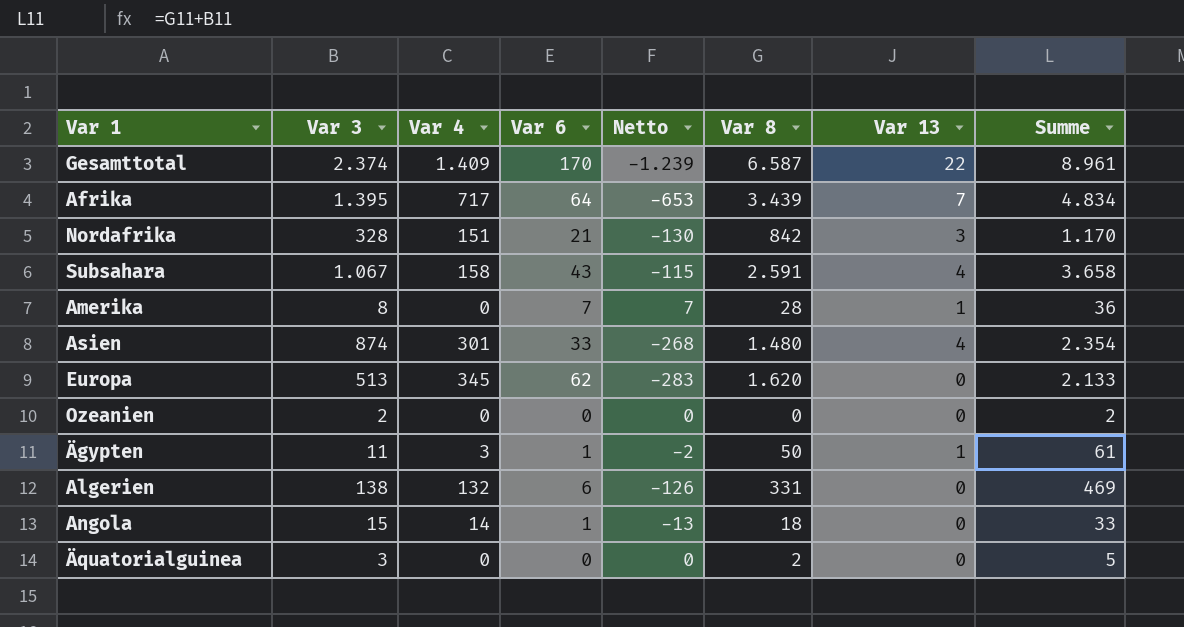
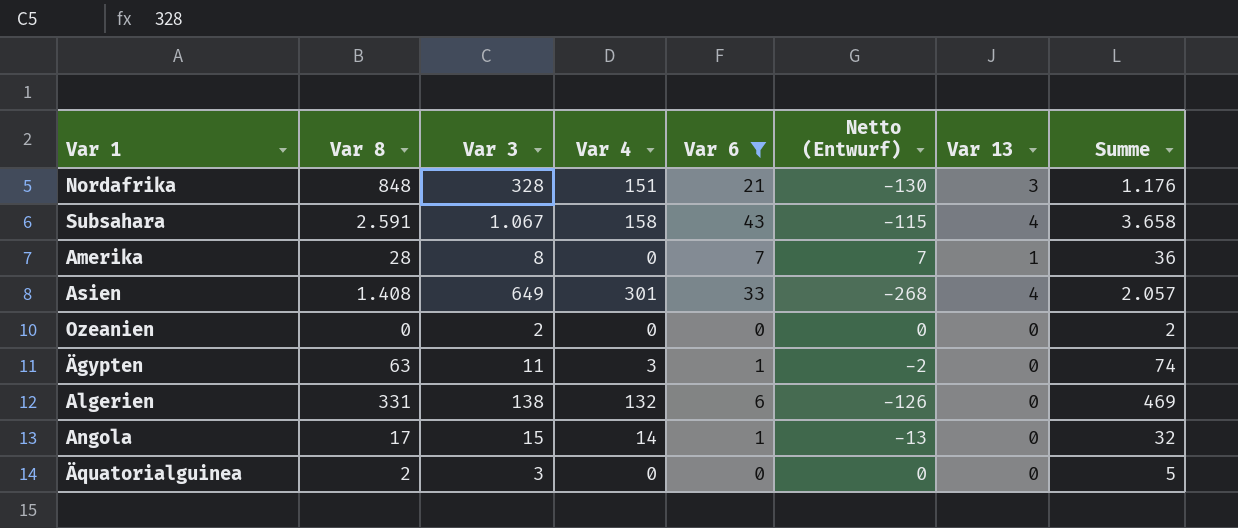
filter: none -> Var 6 <= 43
column Var 8 | position: 6 -> 2
column name: Netto -> Netto (Entwurf)
Nordafrika | Var 8: 842 -> 848
Nordafrika | Summe: 1.170 -> 1.176
Asien | Var 8: 1.480 -> 1.408
Asien | Var 3: 874 -> 649
Asien | Summe: 2.354 -> 2.057
Ägypten | Var 8: 50 -> 63
Ägypten | Var 13: 1 -> 0
Ägypten | Summe: 61 -> 74
Angola | Var 8: 18 -> 17
Angola | Summe: 33 -> 32

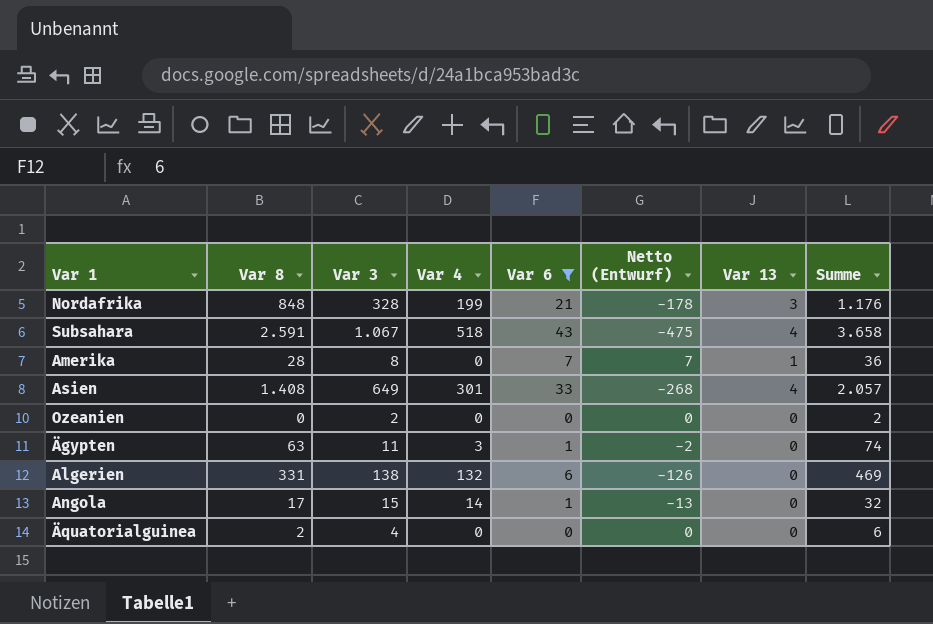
Nordafrika | Var 4: 151 -> 199
Nordafrika | Netto (Entwurf): -130 -> -178
Subsahara | Var 4: 158 -> 518
Subsahara | Netto (Entwurf): -115 -> -475
Äquatorialguinea | Var 3: 3 -> 4
Äquatorialguinea | Summe: 5 -> 6

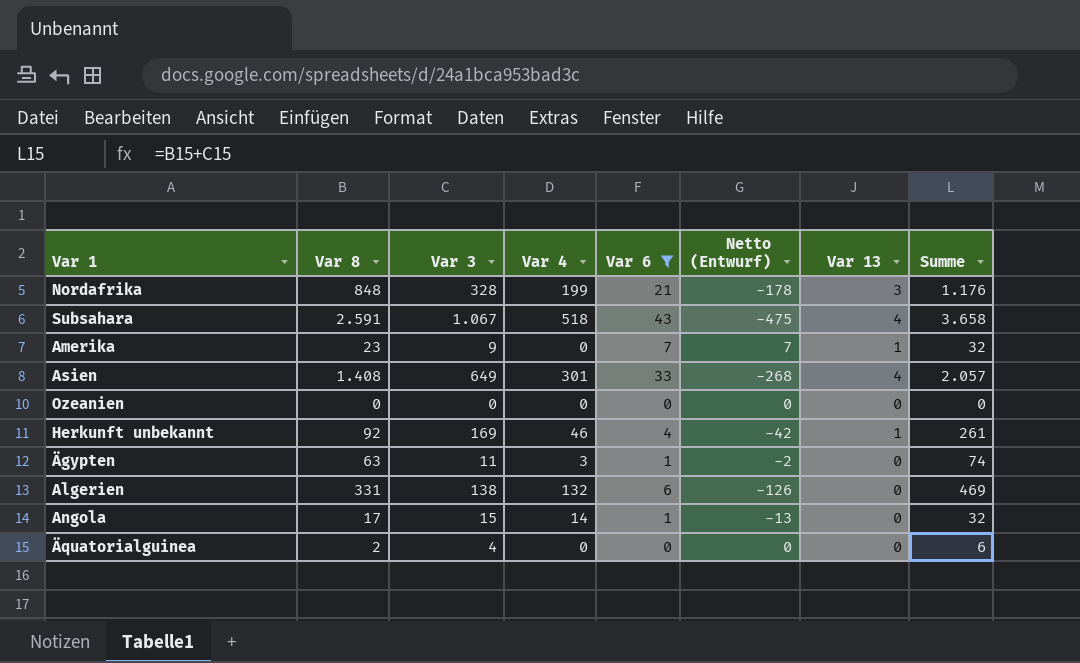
Amerika | Var 8: 28 -> 23
Amerika | Var 3: 8 -> 9
Amerika | Summe: 36 -> 32
Ozeanien | Var 3: 2 -> 0
Ozeanien | Summe: 2 -> 0
row Herkunft unbekannt: none -> 92 | 169 | 46 | 4 | -42 | 1 | 261

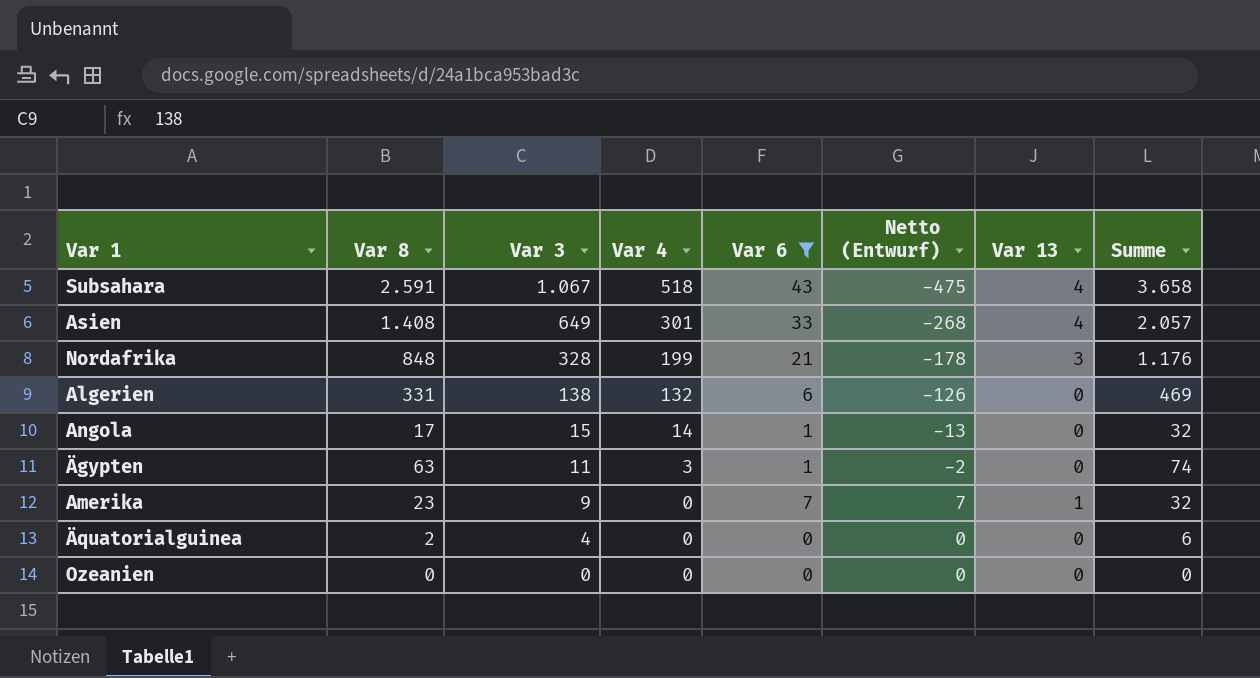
row order: none -> Var 3 descending
row Herkunft unbekannt: 92 | 169 | 46 | 4 | -42 | 1 | 261 -> none

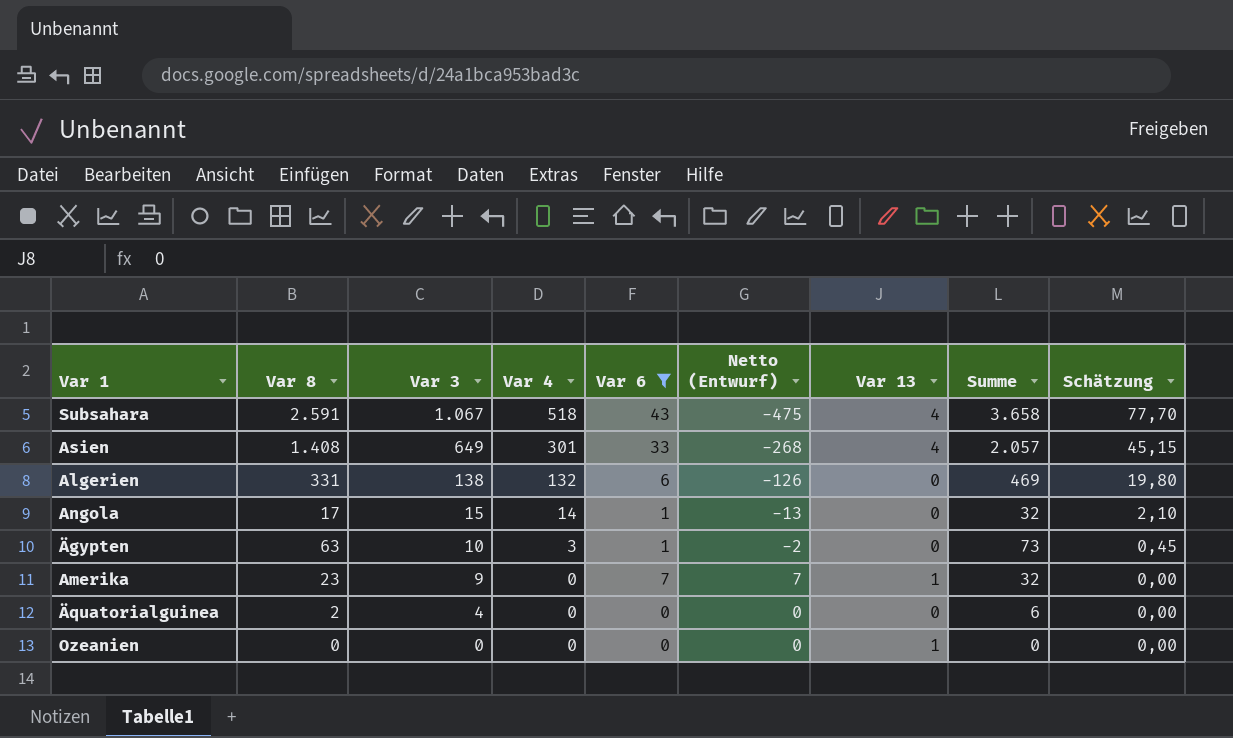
column Schätzung | formula: none -> [Var 4] * 0,15
row Nordafrika: 848 | 328 | 199 | 21 | -178 | 3 | 1.176 -> none
Ägypten | Var 3: 11 -> 10
Ägypten | Summe: 74 -> 73
Ozeanien | Var 13: 0 -> 1

